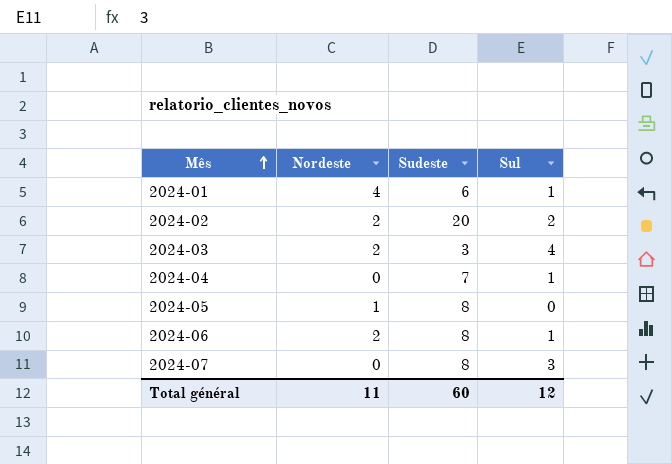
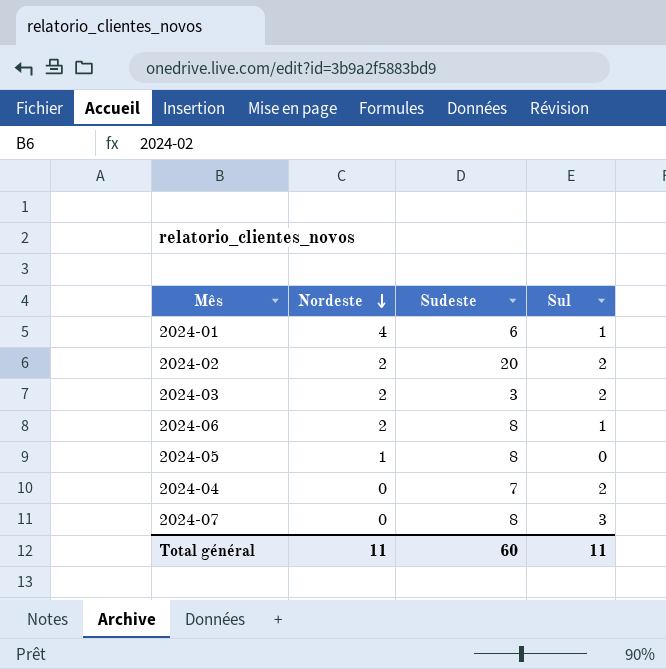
row order: Mês ascending -> Nordeste descending
2024-03 | Sul: 4 -> 2
2024-04 | Sul: 1 -> 2
Total général | Sul: 12 -> 11

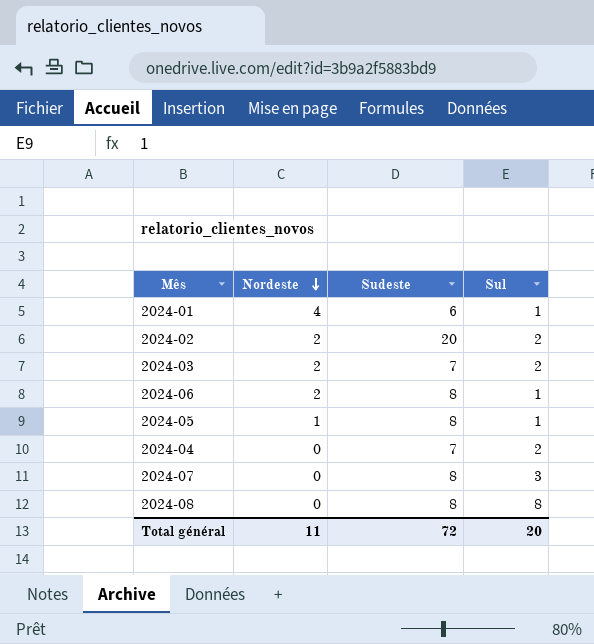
2024-03 | Sudeste: 3 -> 7
2024-05 | Sul: 0 -> 1
row 2024-08: none -> 0 | 8 | 8
Total général | Sudeste: 60 -> 72
Total général | Sul: 11 -> 20

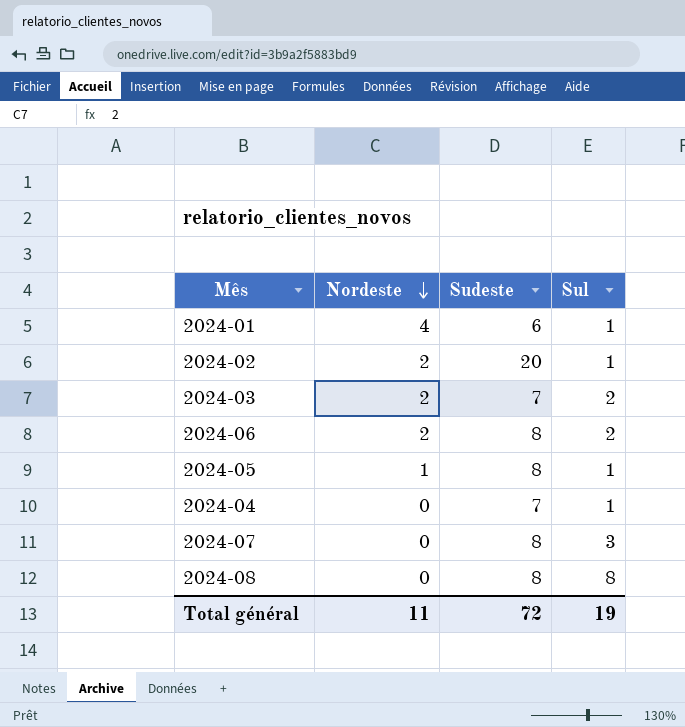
2024-02 | Sul: 2 -> 1
2024-06 | Sul: 1 -> 2
2024-04 | Sul: 2 -> 1
Total général | Sul: 20 -> 19

